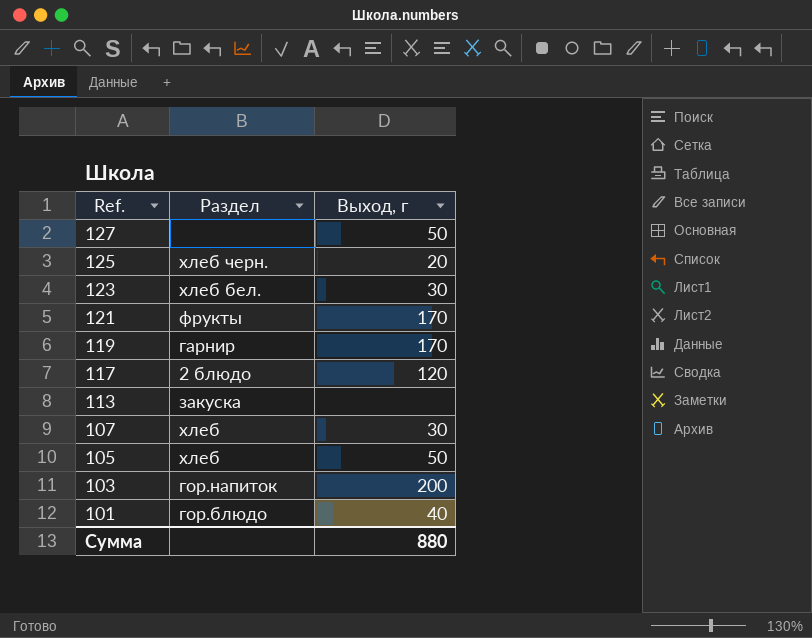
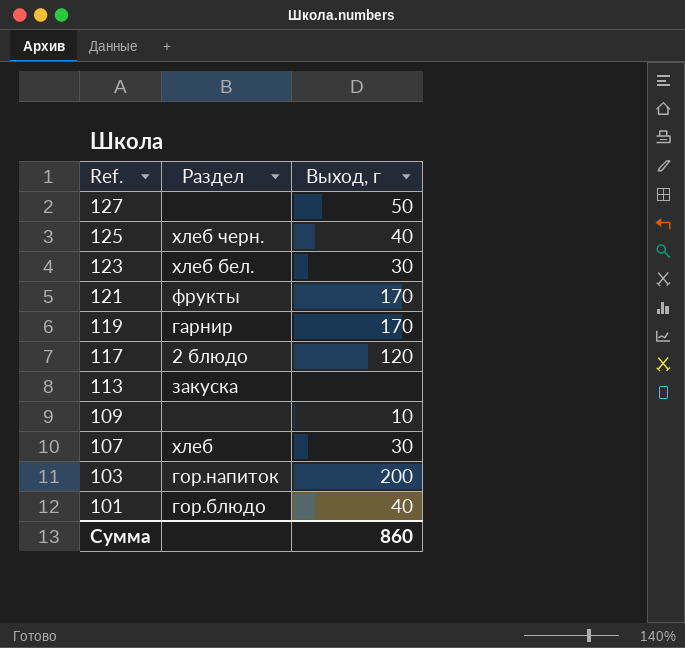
row 105: хлеб | 50 -> none
125 | Выход, г: 20 -> 40
row 109: none -> none | 10
Сумма | Выход, г: 880 -> 860

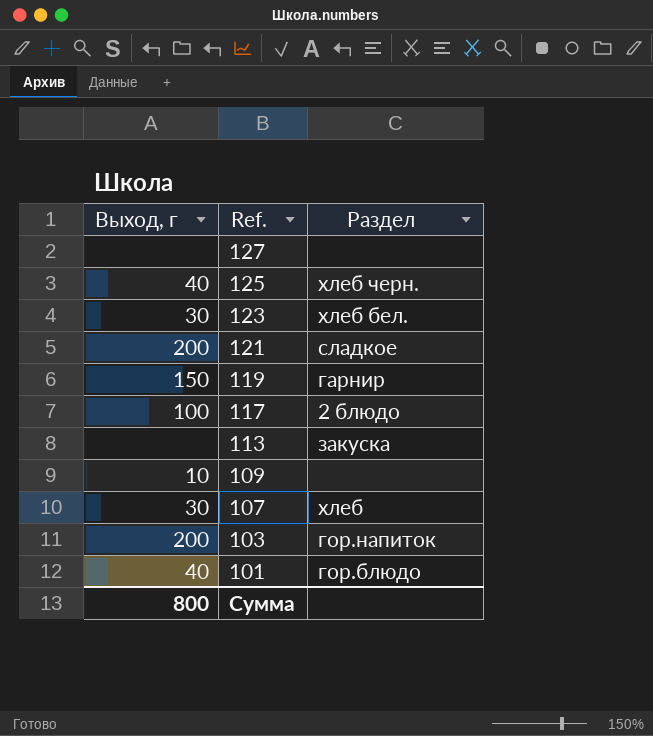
column Выход, г | position: 3 -> 1
127 | Выход, г: 50 -> none
121 | Выход, г: 170 -> 200
121 | Раздел: фрукты -> сладкое
119 | Выход, г: 170 -> 150
117 | Выход, г: 120 -> 100
Сумма | Выход, г: 860 -> 800

